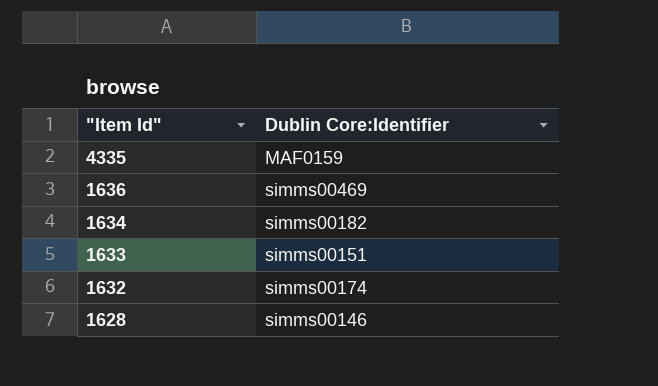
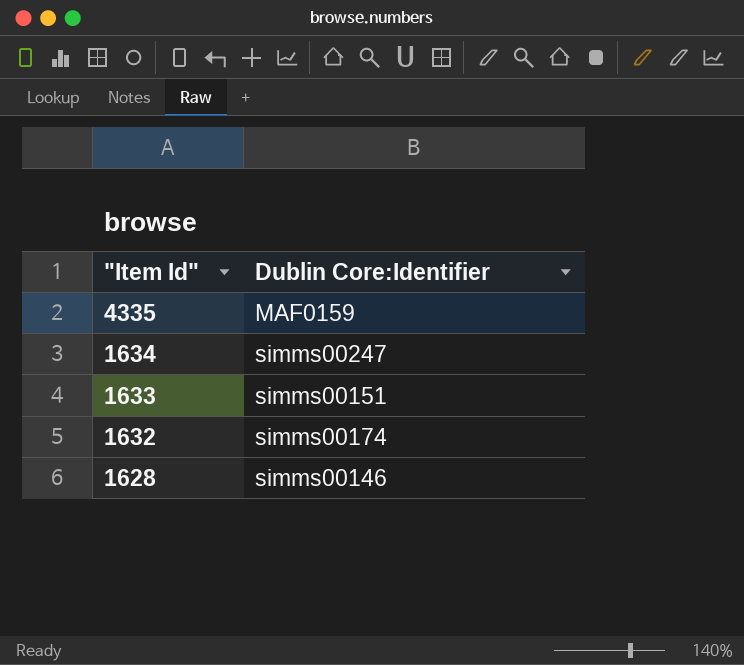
row 1636: simms00469 -> none
1634 | Dublin Core:Identifier: simms00182 -> simms00247

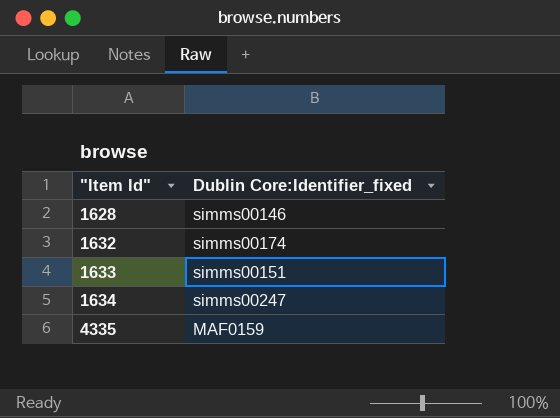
row order: "Item Id" descending -> "Item Id" ascending
column name: Dublin Core:Identifier -> Dublin Core:Identifier_fixed

